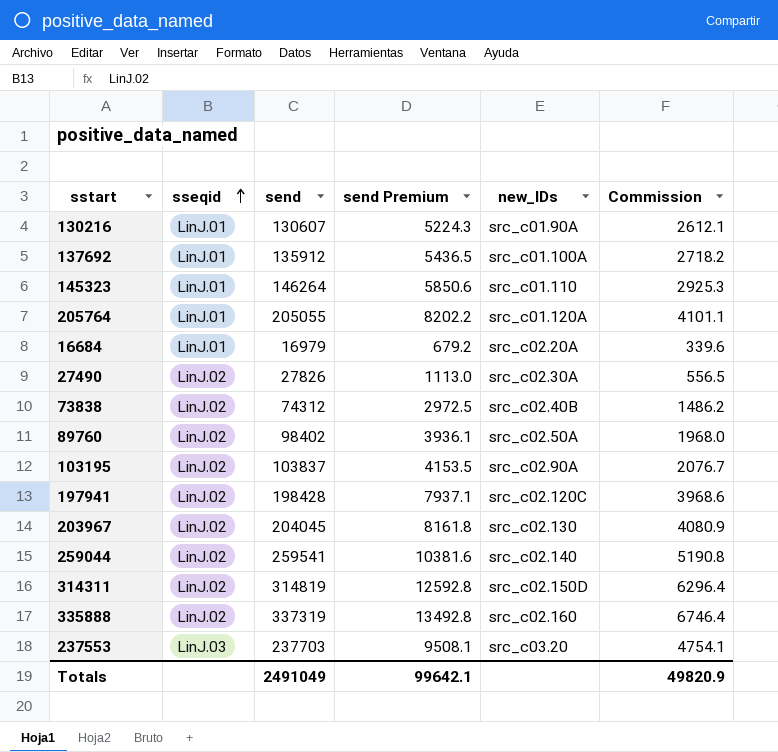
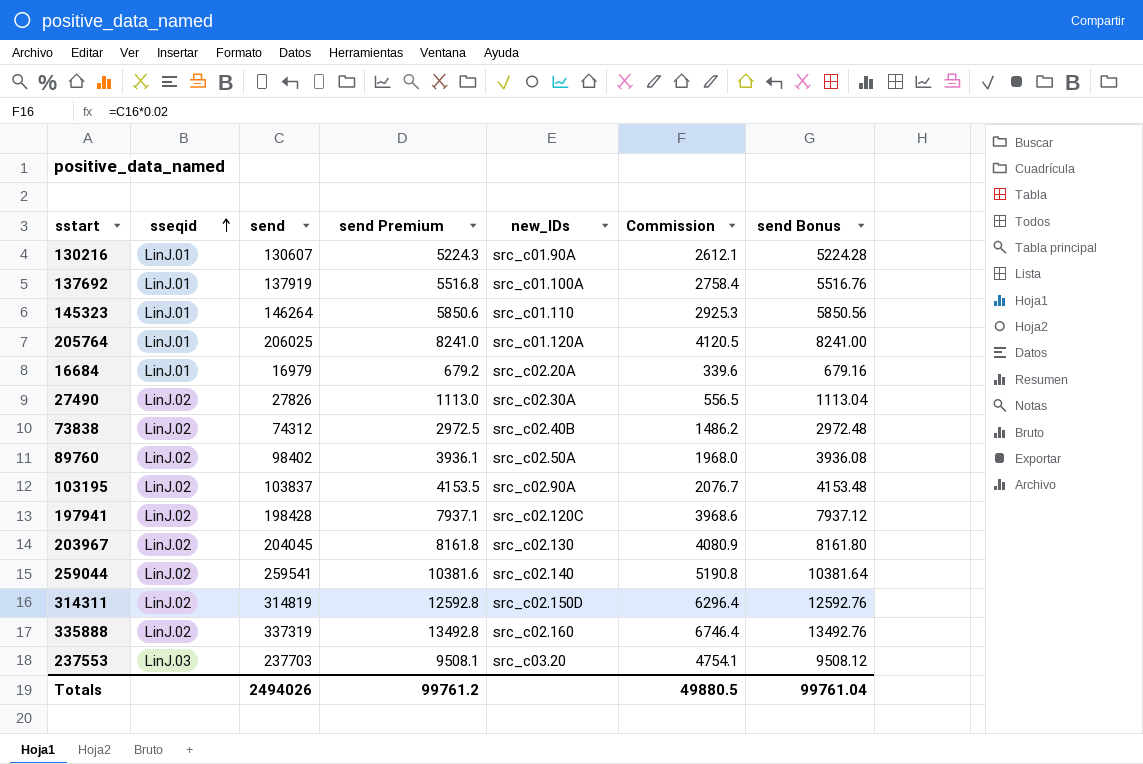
column send Bonus | formula: none -> [send] * 0.04
137692 | send: 135912 -> 137919
137692 | send Premium: 5436.5 -> 5516.8
137692 | Commission: 2718.2 -> 2758.4
205764 | send: 205055 -> 206025
205764 | send Premium: 8202.2 -> 8241.0
205764 | Commission: 4101.1 -> 4120.5
Totals | send: 2491049 -> 2494026
Totals | send Premium: 99642.1 -> 99761.2
Totals | Commission: 49820.9 -> 49880.5

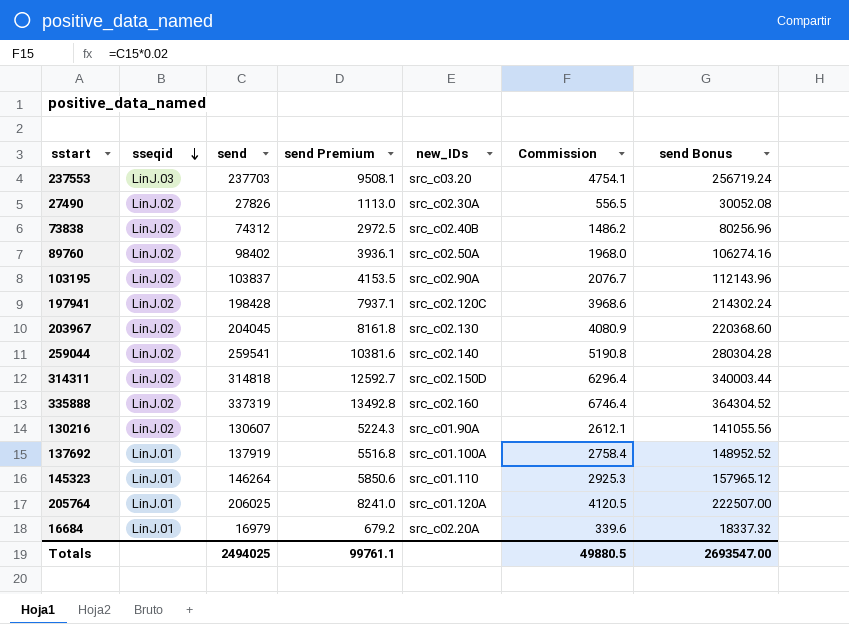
row order: sseqid ascending -> sseqid descending
column send Bonus | formula: [send] * 0.04 -> [send] * 1.08
314311 | send: 314819 -> 314818
314311 | send Premium: 12592.8 -> 12592.7
130216 | sseqid: LinJ.01 -> LinJ.02
Totals | send: 2494026 -> 2494025
Totals | send Premium: 99761.2 -> 99761.1
Totals | send Bonus: 99761.04 -> 2693547.00

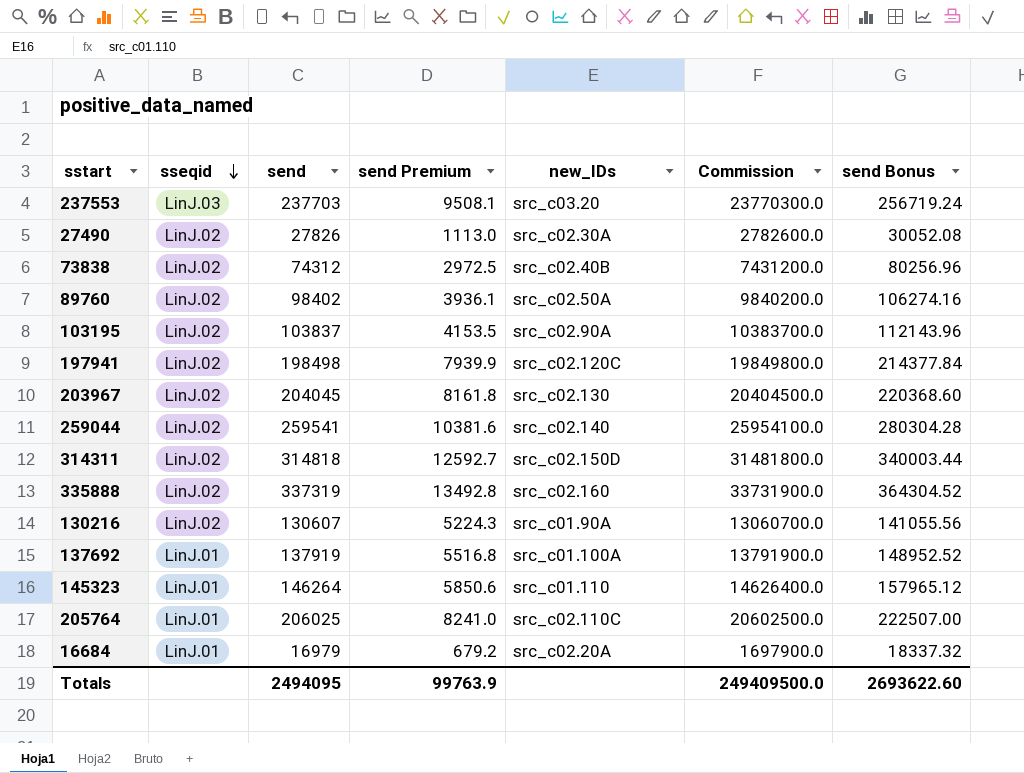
column Commission | formula: [send] * 0.02 -> [send] * 100
197941 | send: 198428 -> 198498
197941 | send Premium: 7937.1 -> 7939.9
197941 | send Bonus: 214302.24 -> 214377.84
205764 | new_IDs: src_c01.120A -> src_c02.110C
Totals | send: 2494025 -> 2494095
Totals | send Premium: 99761.1 -> 99763.9
Totals | Commission: 49880.5 -> 249409500.0
Totals | send Bonus: 2693547.00 -> 2693622.60

